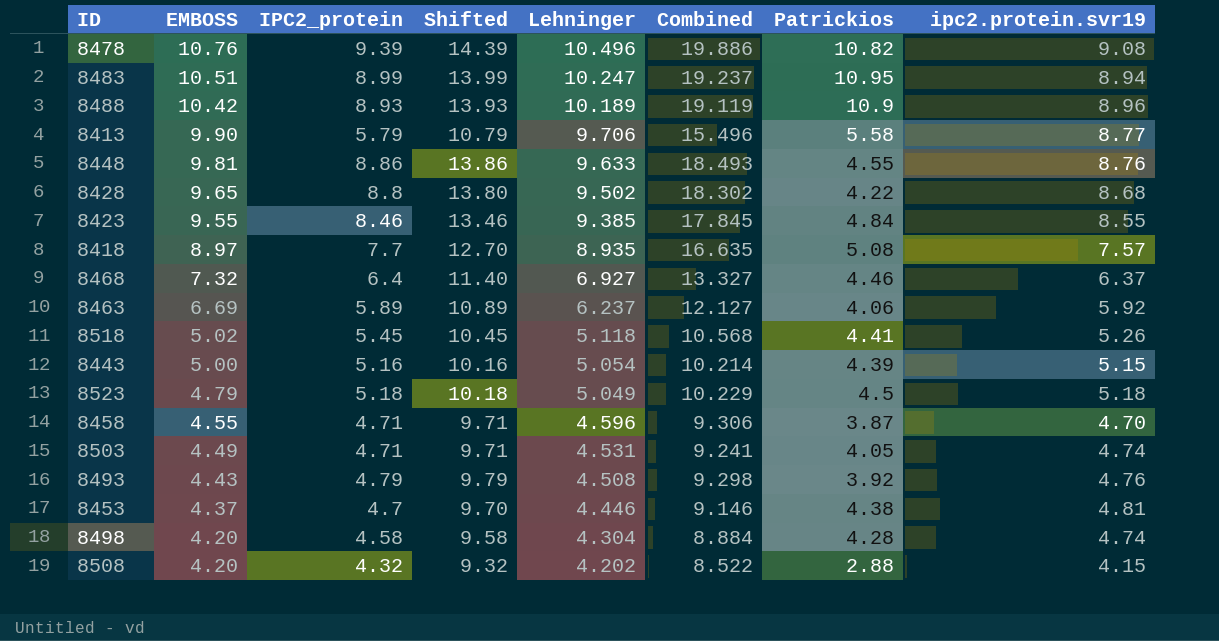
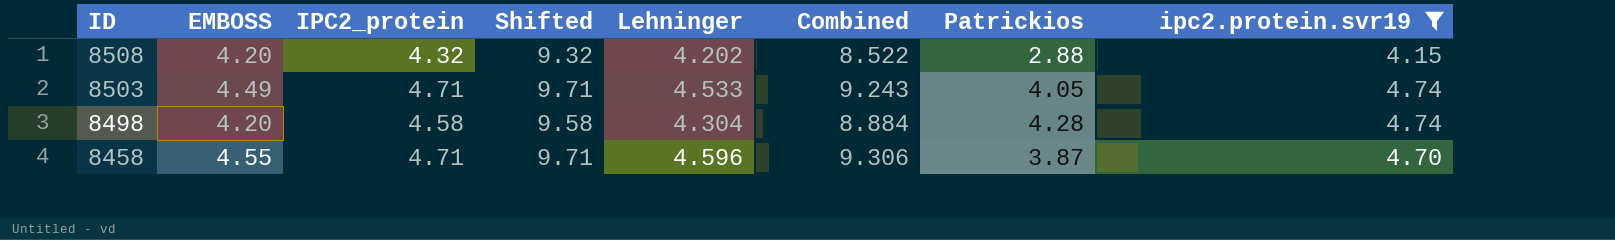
filter: none -> ipc2.protein.svr19 <= 4.74
row order: EMBOSS descending -> ID descending
8503 | Lehninger: 4.531 -> 4.533
8503 | Combined: 9.241 -> 9.243

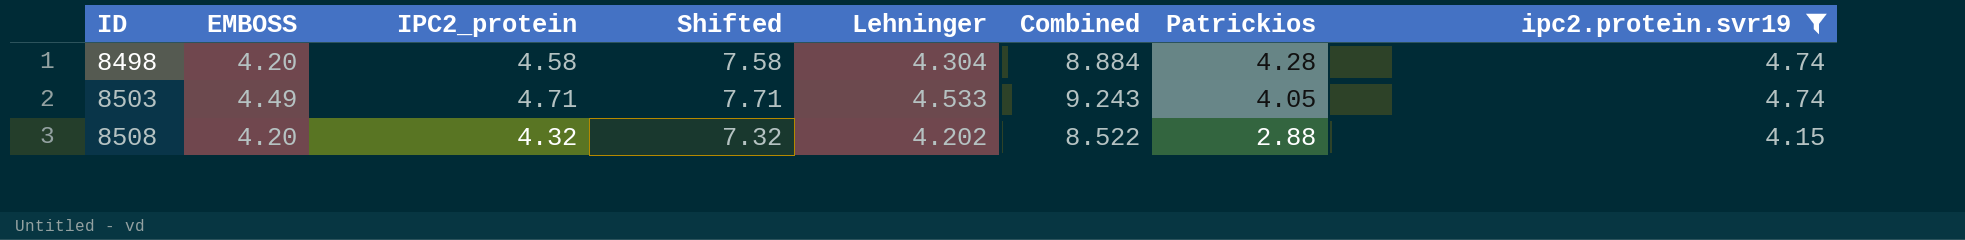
row order: ID descending -> ID ascending
column Shifted | formula: [IPC2_protein] + 5 -> [IPC2_protein] + 3
row 8458: 4.55 | 4.71 | 9.71 | 4.596 | 9.306 | 3.87 | 4.70 -> none

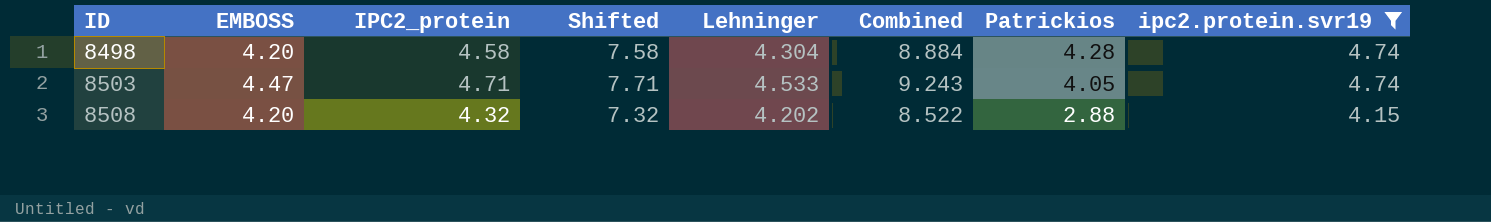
8503 | EMBOSS: 4.49 -> 4.47

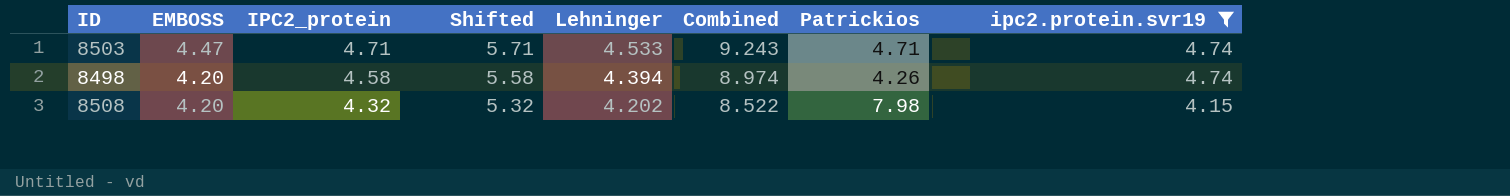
row order: ID ascending -> EMBOSS descending
column Shifted | formula: [IPC2_protein] + 3 -> [IPC2_protein] + 1
8503 | Patrickios: 4.05 -> 4.71
8498 | Lehninger: 4.304 -> 4.394
8498 | Combined: 8.884 -> 8.974
8498 | Patrickios: 4.28 -> 4.26
8508 | Patrickios: 2.88 -> 7.98

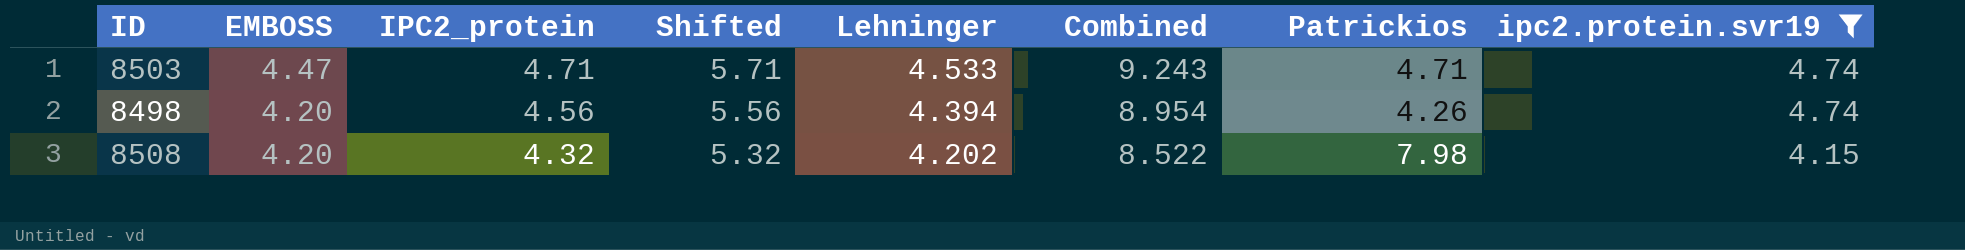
8498 | IPC2_protein: 4.58 -> 4.56
8498 | Shifted: 5.58 -> 5.56
8498 | Combined: 8.974 -> 8.954

